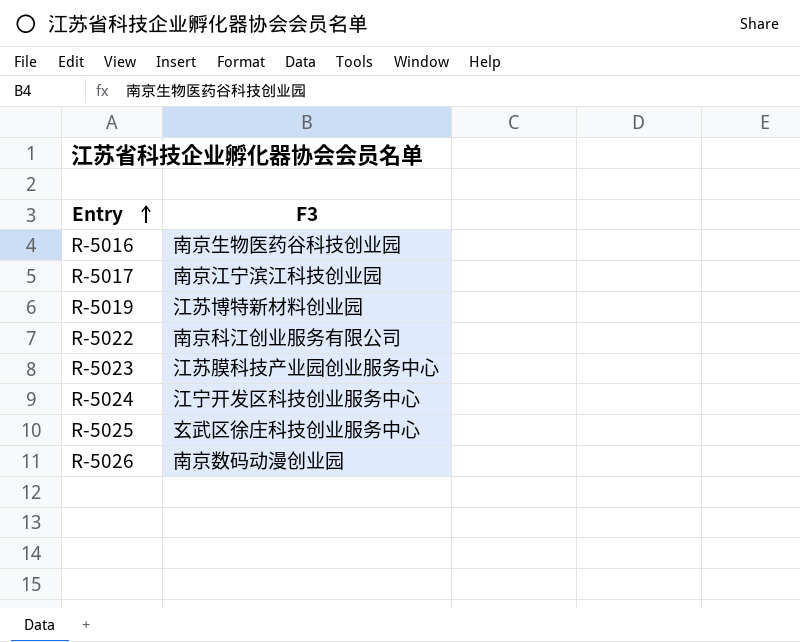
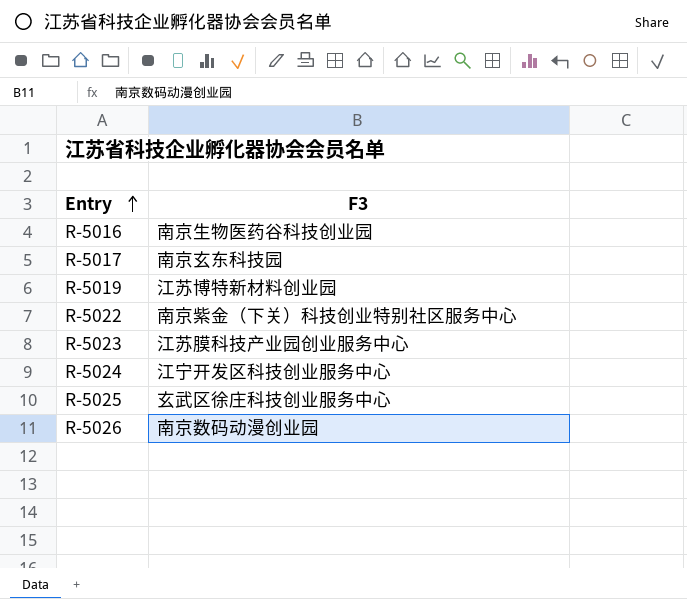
R-5017 | F3: 南京江宁滨江科技创业园 -> 南京玄东科技园
R-5022 | F3: 南京科江创业服务有限公司 -> 南京紫金（下关）科技创业特别社区服务中心

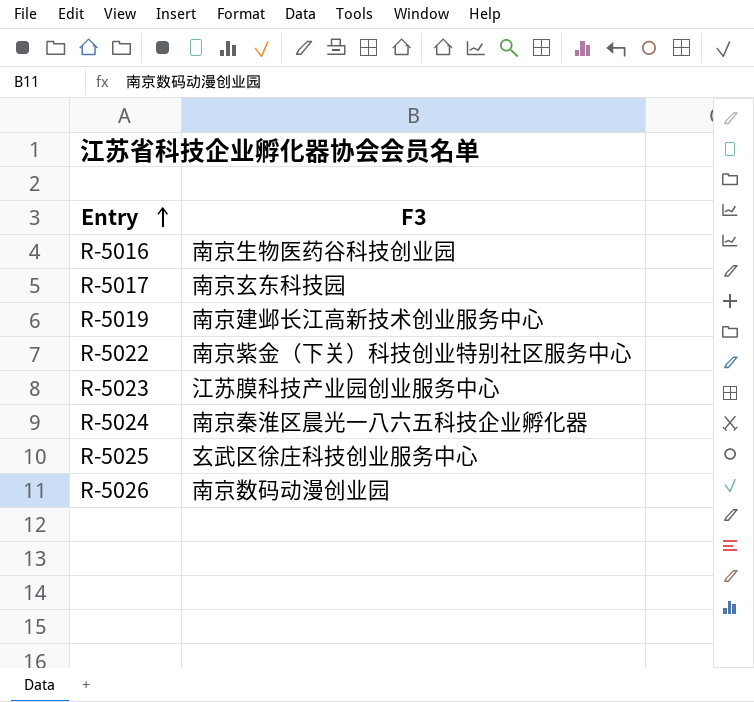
R-5019 | F3: 江苏博特新材料创业园 -> 南京建邺长江高新技术创业服务中心
R-5024 | F3: 江宁开发区科技创业服务中心 -> 南京秦淮区晨光一八六五科技企业孵化器

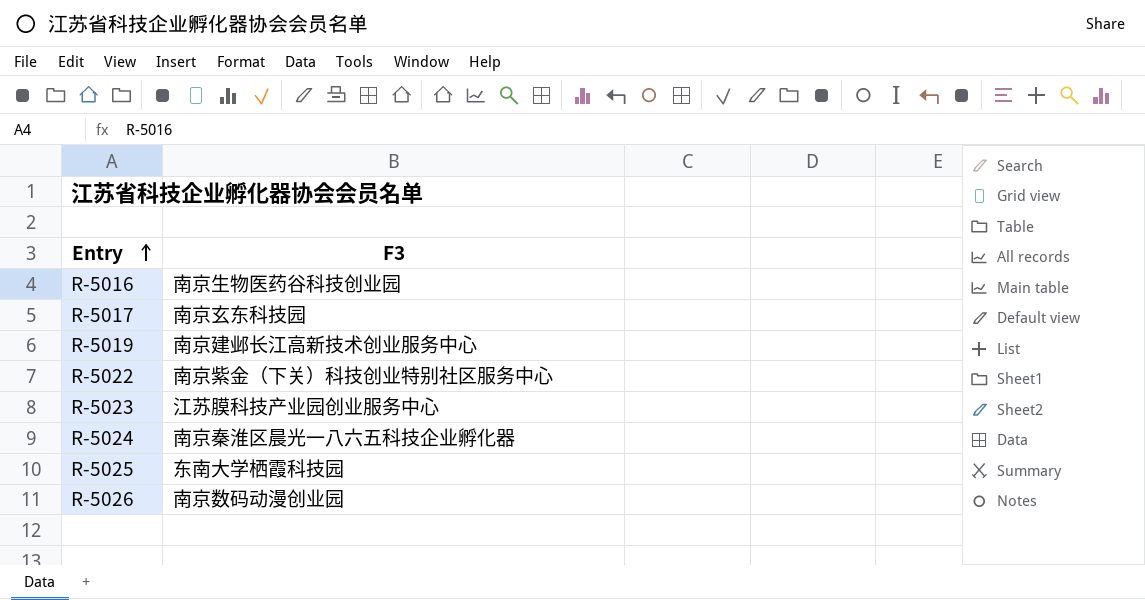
R-5025 | F3: 玄武区徐庄科技创业服务中心 -> 东南大学栖霞科技园

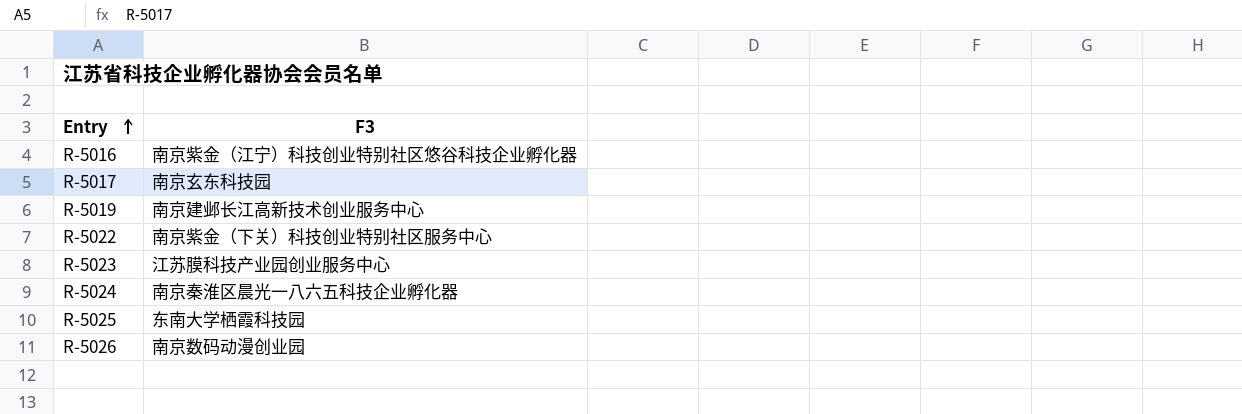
R-5016 | F3: 南京生物医药谷科技创业园 -> 南京紫金（江宁）科技创业特别社区悠谷科技企业孵化器

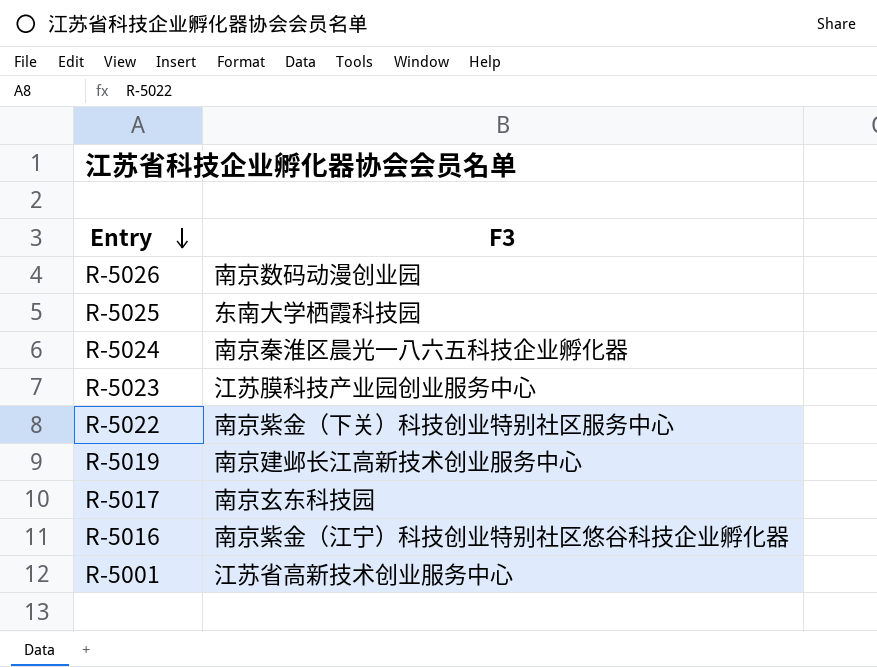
row order: Entry ascending -> Entry descending
row R-5001: none -> 江苏省高新技术创业服务中心

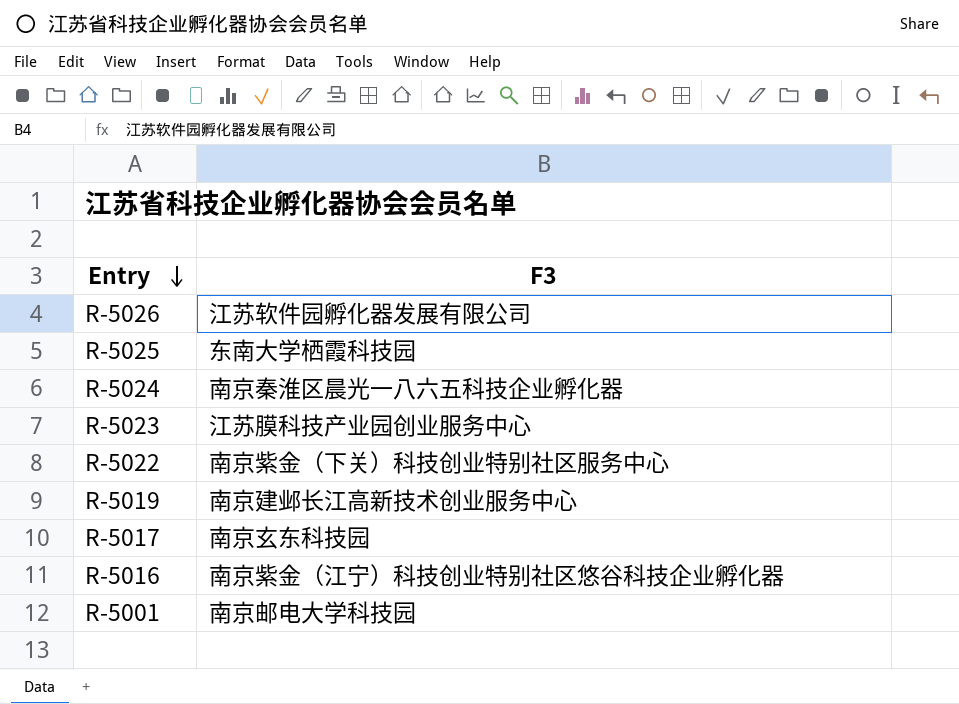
R-5026 | F3: 南京数码动漫创业园 -> 江苏软件园孵化器发展有限公司
R-5001 | F3: 江苏省高新技术创业服务中心 -> 南京邮电大学科技园

